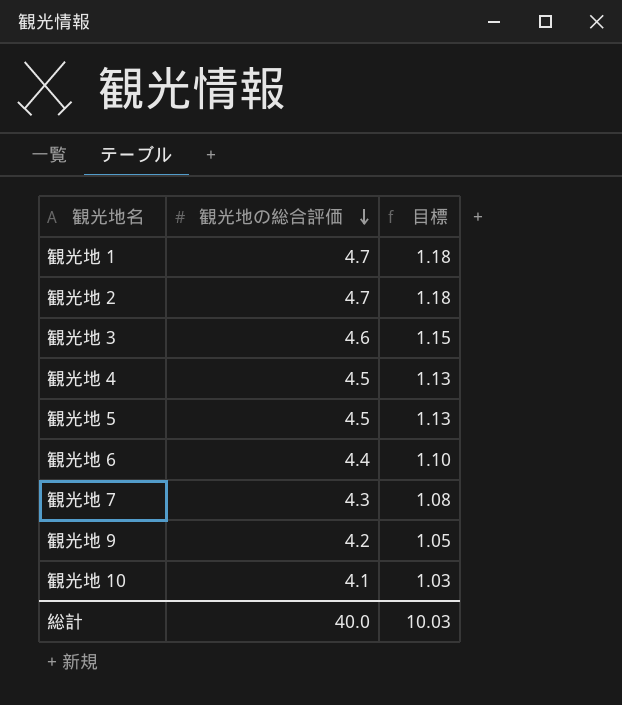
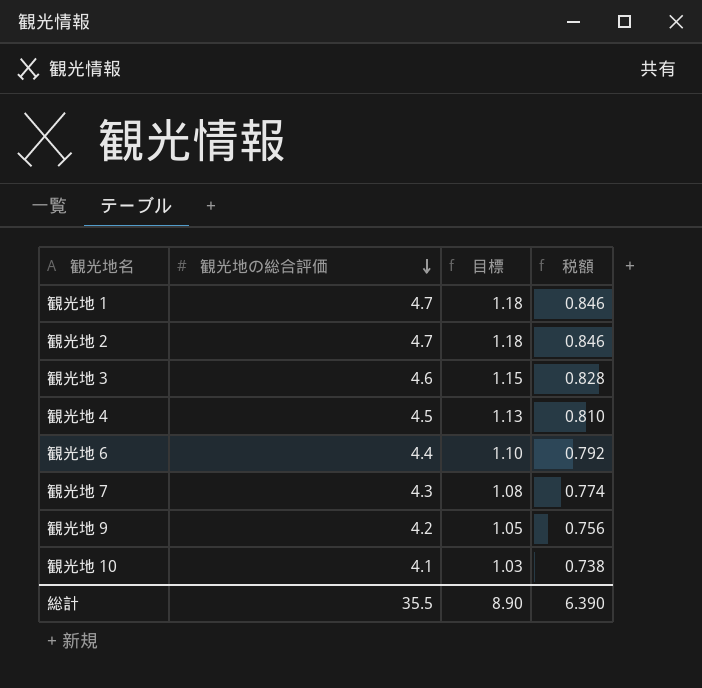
column 税額 | formula: none -> [観光地の総合評価] * 0.18
row 観光地 5: 4.5 | 1.13 -> none
総計 | 観光地の総合評価: 40.0 -> 35.5
総計 | 目標: 10.03 -> 8.90

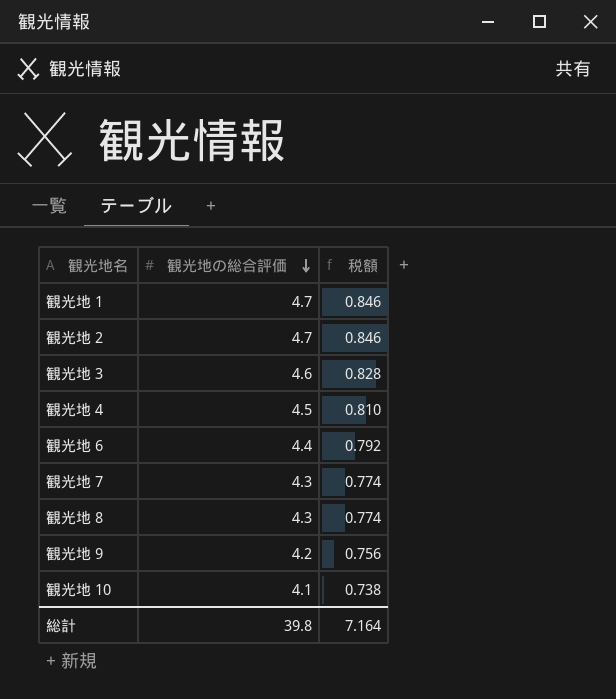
column 目標 | formula: [観光地の総合評価] * 0.25 -> none
row 観光地 8: none -> 4.3 | 0.774
総計 | 観光地の総合評価: 35.5 -> 39.8
総計 | 税額: 6.390 -> 7.164

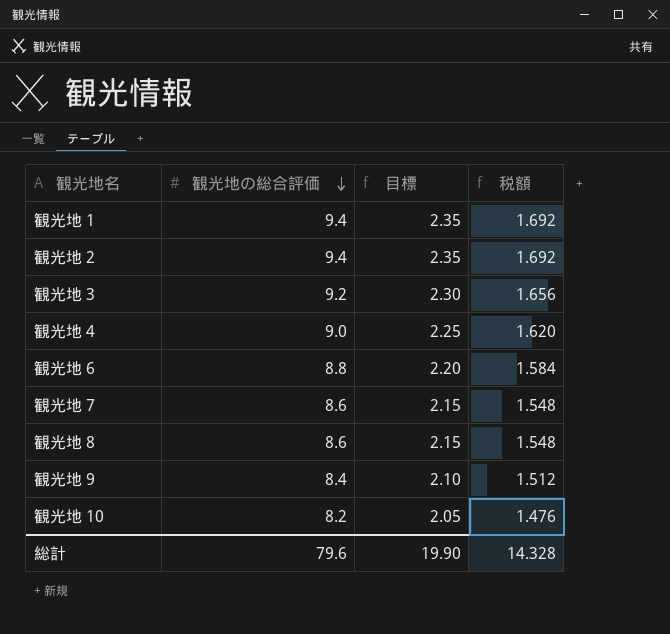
column 目標 | formula: none -> [観光地の総合評価] * 0.25
観光地 1 | 観光地の総合評価: 4.7 -> 9.4
観光地 1 | 税額: 0.846 -> 1.692
観光地 2 | 観光地の総合評価: 4.7 -> 9.4
観光地 2 | 税額: 0.846 -> 1.692
観光地 3 | 観光地の総合評価: 4.6 -> 9.2
観光地 3 | 税額: 0.828 -> 1.656
観光地 4 | 観光地の総合評価: 4.5 -> 9.0
観光地 4 | 税額: 0.810 -> 1.620
観光地 6 | 観光地の総合評価: 4.4 -> 8.8
観光地 6 | 税額: 0.792 -> 1.584
観光地 7 | 観光地の総合評価: 4.3 -> 8.6
観光地 7 | 税額: 0.774 -> 1.548
観光地 8 | 観光地の総合評価: 4.3 -> 8.6
観光地 8 | 税額: 0.774 -> 1.548
観光地 9 | 観光地の総合評価: 4.2 -> 8.4
観光地 9 | 税額: 0.756 -> 1.512
観光地 10 | 観光地の総合評価: 4.1 -> 8.2
観光地 10 | 税額: 0.738 -> 1.476
総計 | 観光地の総合評価: 39.8 -> 79.6
総計 | 税額: 7.164 -> 14.328

